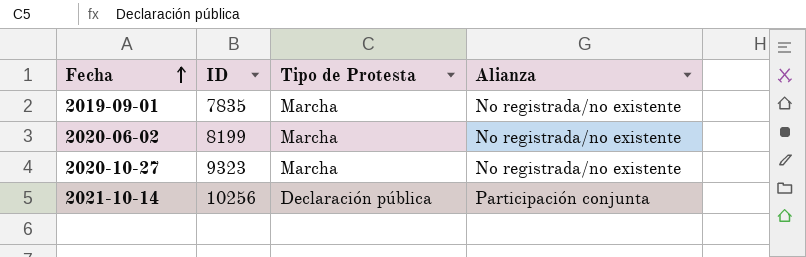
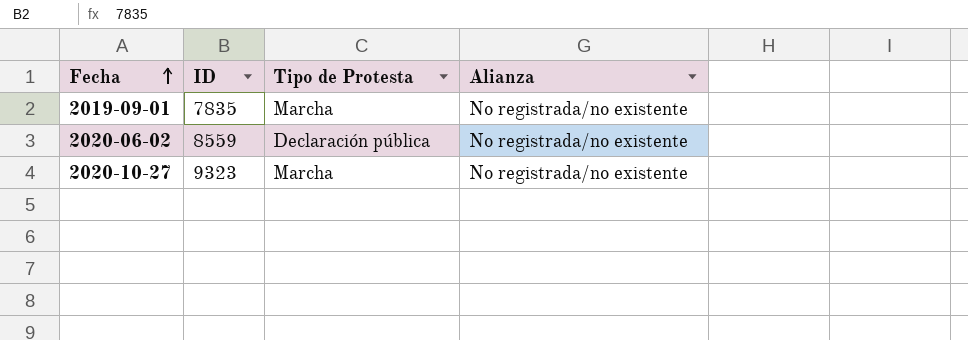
row 2021-10-14: 10256 | Declaración pública | Participación conjunta -> none
2020-06-02 | ID: 8199 -> 8559
2020-06-02 | Tipo de Protesta: Marcha -> Declaración pública

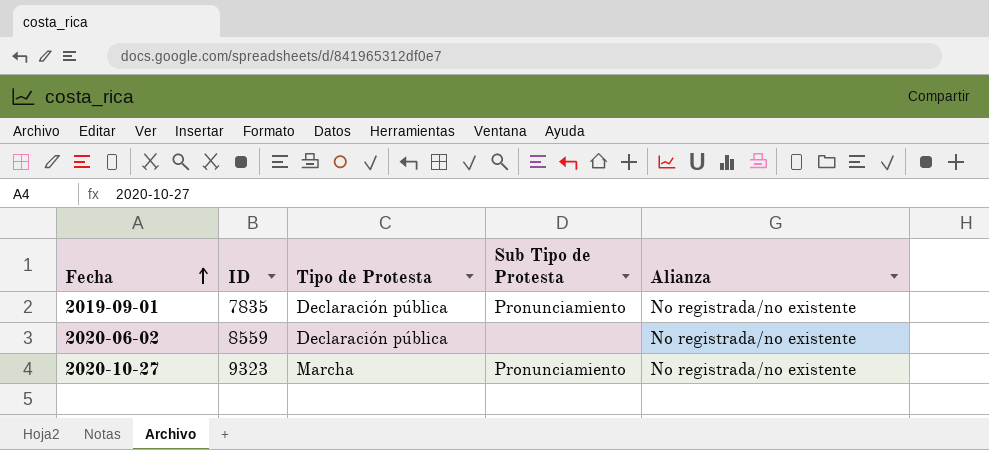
column Sub Tipo de Protesta | position: none -> 4
2019-09-01 | Tipo de Protesta: Marcha -> Declaración pública

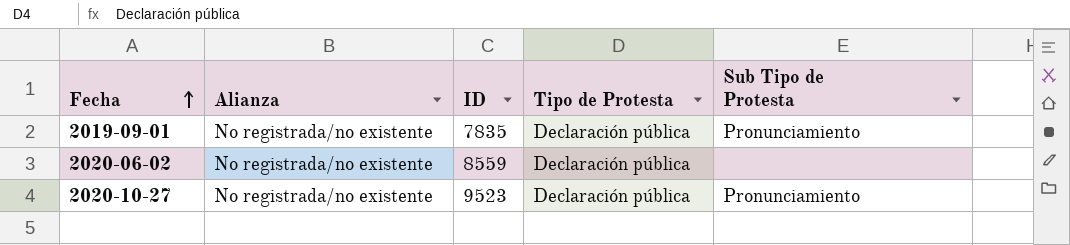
column Alianza | position: 5 -> 2
2020-10-27 | ID: 9323 -> 9523
2020-10-27 | Tipo de Protesta: Marcha -> Declaración pública

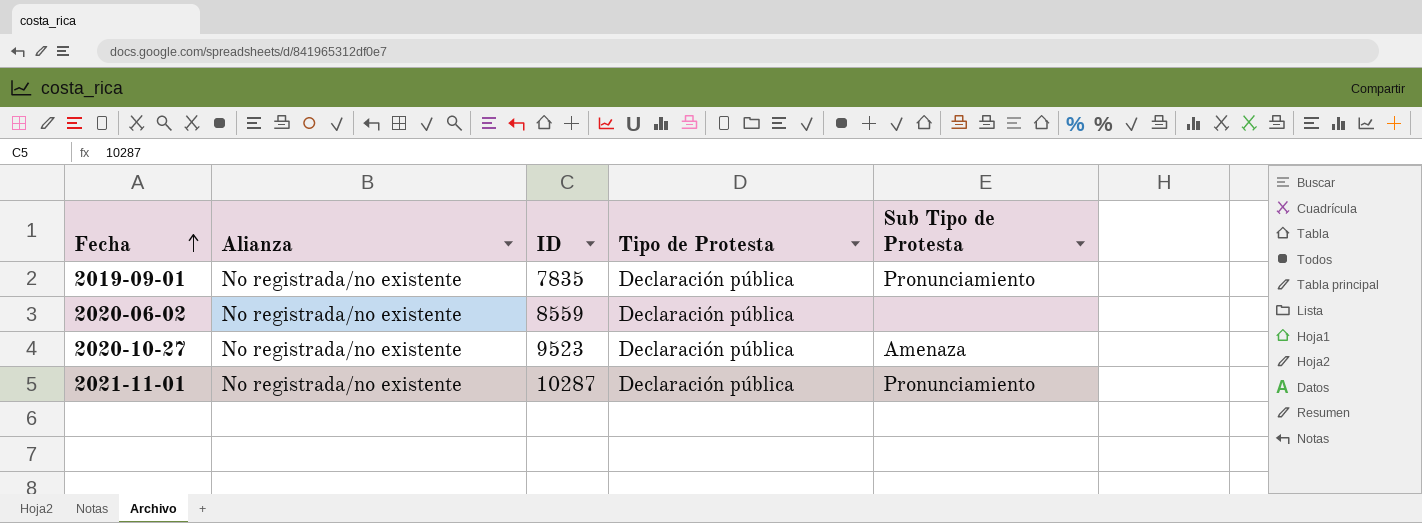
2020-10-27 | Sub Tipo de Protesta: Pronunciamiento -> Amenaza
row 2021-11-01: none -> No registrada/no existente | 10287 | Declaración pública | Pronunciamiento

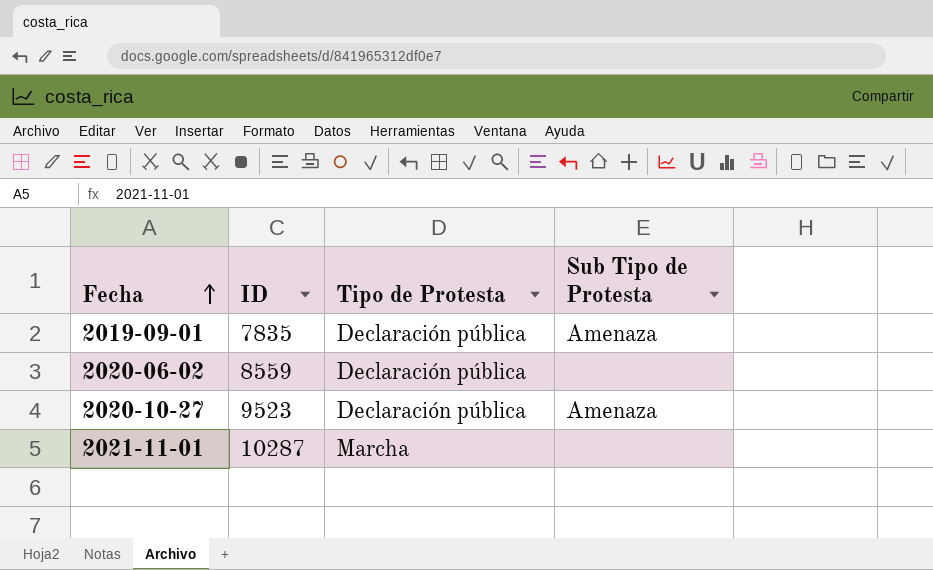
column Alianza | position: 2 -> none
2019-09-01 | Sub Tipo de Protesta: Pronunciamiento -> Amenaza
2021-11-01 | Tipo de Protesta: Declaración pública -> Marcha
2021-11-01 | Sub Tipo de Protesta: Pronunciamiento -> none

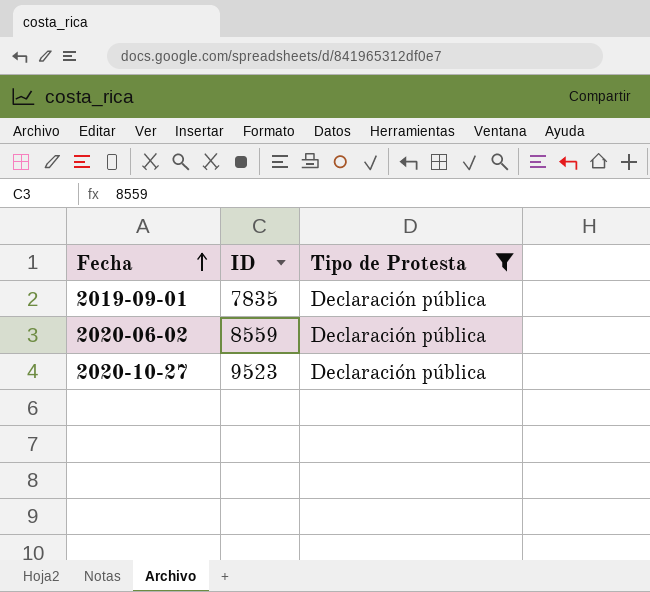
filter: none -> Tipo de Protesta = Declaración pública
column Sub Tipo de Protesta | position: 4 -> none

